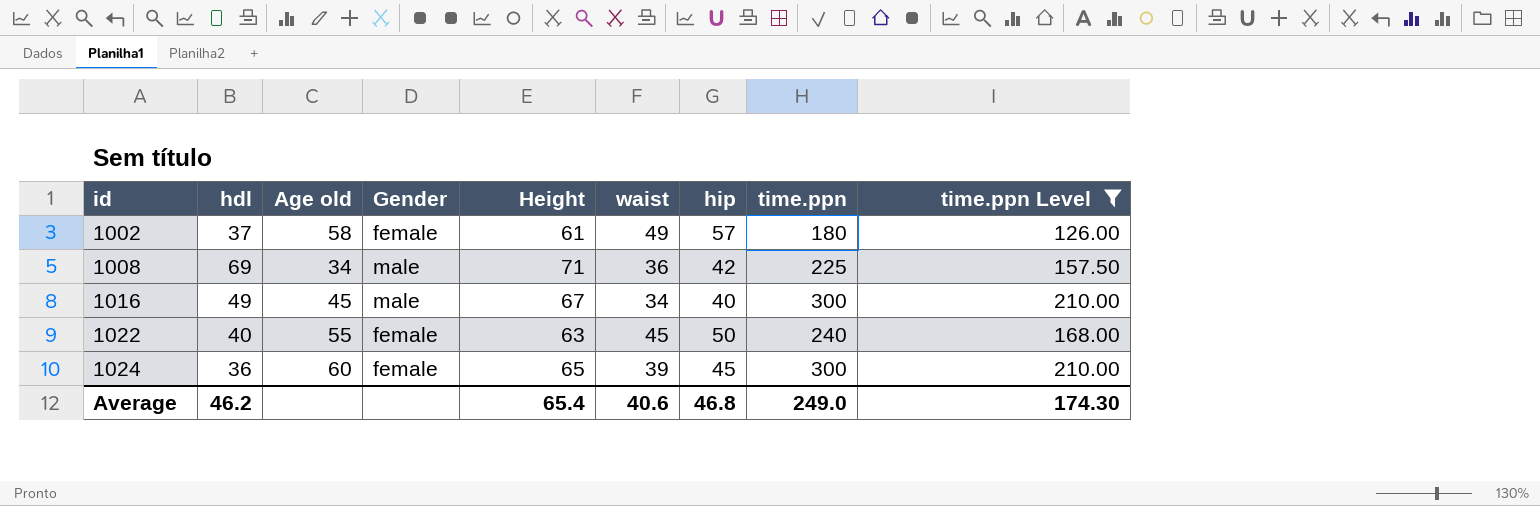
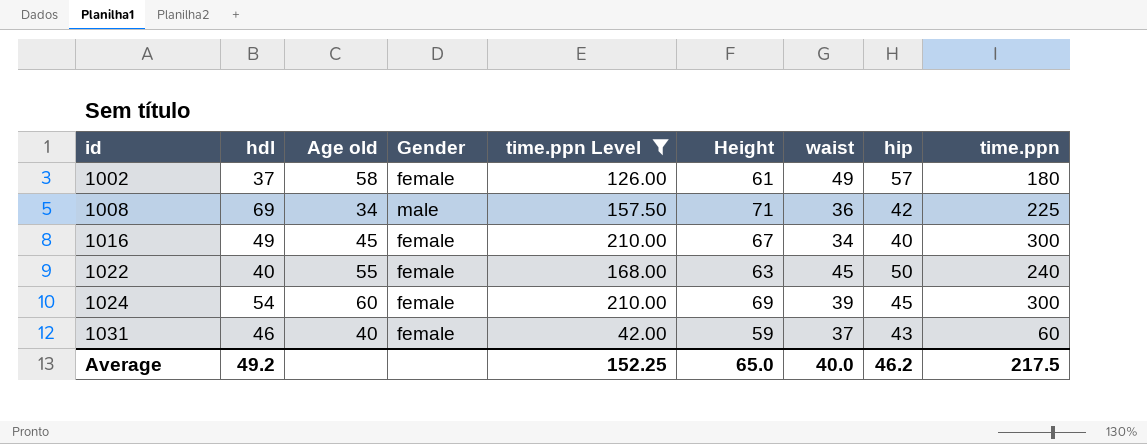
column time.ppn Level | position: 9 -> 5
1016 | Gender: male -> female
1024 | hdl: 36 -> 54
1024 | Height: 65 -> 69
row 1031: none -> 46 | 40 | female | 42.00 | 59 | 37 | 43 | 60
Average | hdl: 46.2 -> 49.2
Average | time.ppn Level: 174.30 -> 152.25
Average | Height: 65.4 -> 65.0
Average | waist: 40.6 -> 40.0
Average | hip: 46.8 -> 46.2
Average | time.ppn: 249.0 -> 217.5

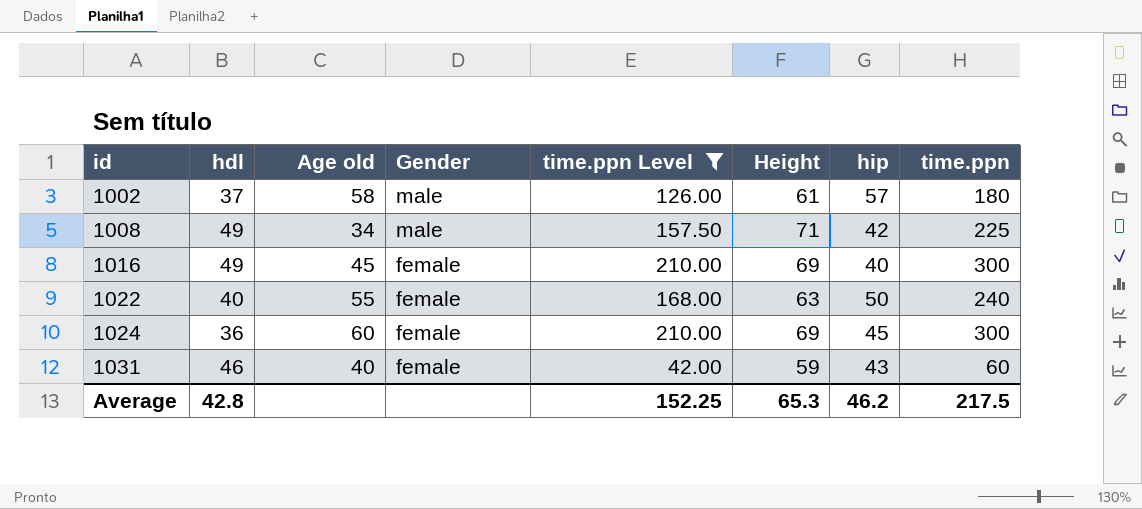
column waist | position: 7 -> none
1002 | Gender: female -> male
1008 | hdl: 69 -> 49
1016 | Height: 67 -> 69
1024 | hdl: 54 -> 36
Average | hdl: 49.2 -> 42.8
Average | Height: 65.0 -> 65.3

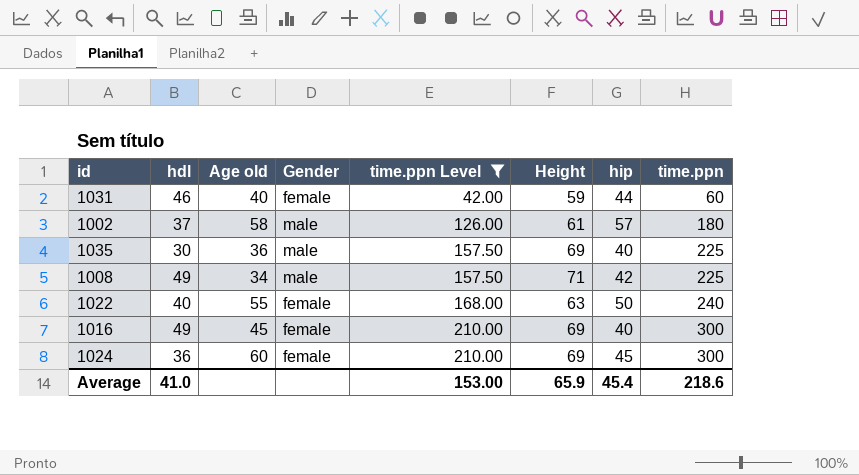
row order: id ascending -> time.ppn Level ascending
1031 | hip: 43 -> 44
row 1035: none -> 30 | 36 | male | 157.50 | 69 | 40 | 225
Average | hdl: 42.8 -> 41.0
Average | time.ppn Level: 152.25 -> 153.00
Average | Height: 65.3 -> 65.9
Average | hip: 46.2 -> 45.4
Average | time.ppn: 217.5 -> 218.6

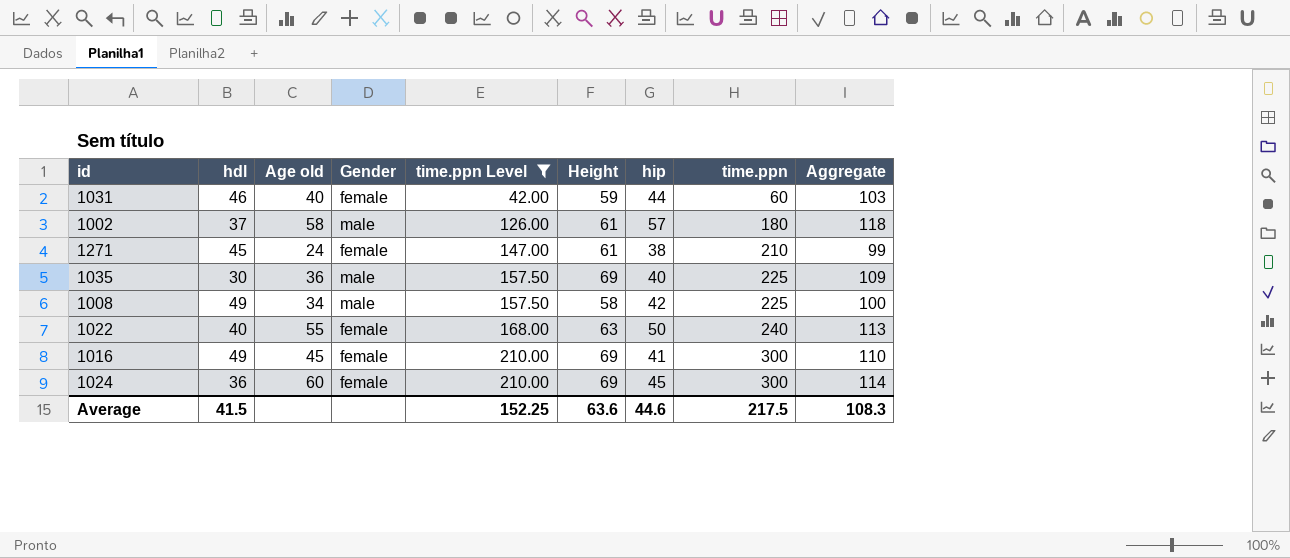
column Aggregate | formula: none -> [Height] + [hip]
row 1271: none -> 45 | 24 | female | 147.00 | 61 | 38 | 210 | 99
1008 | Height: 71 -> 58
1016 | hip: 40 -> 41
Average | hdl: 41.0 -> 41.5
Average | time.ppn Level: 153.00 -> 152.25
Average | Height: 65.9 -> 63.6
Average | hip: 45.4 -> 44.6
Average | time.ppn: 218.6 -> 217.5

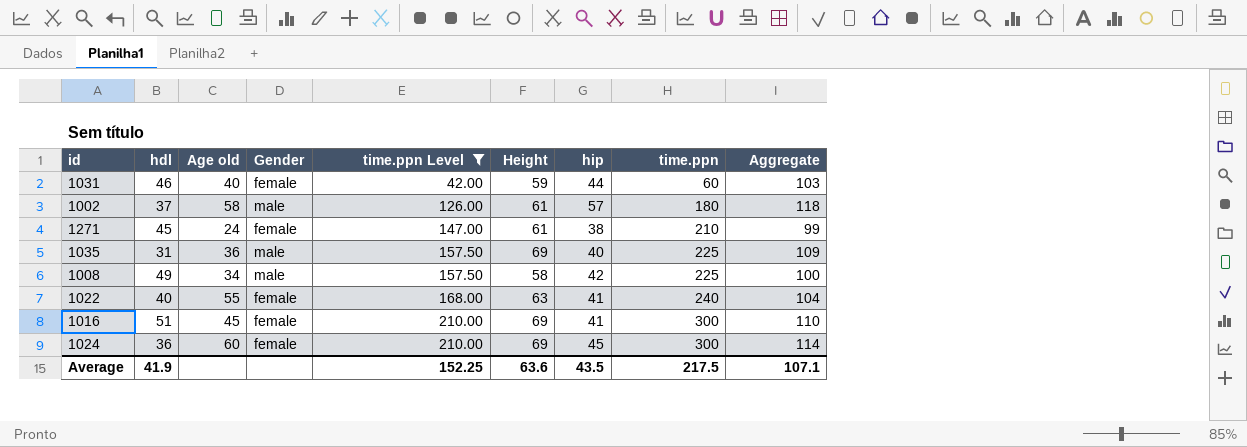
1035 | hdl: 30 -> 31
1022 | hip: 50 -> 41
1022 | Aggregate: 113 -> 104
1016 | hdl: 49 -> 51
Average | hdl: 41.5 -> 41.9
Average | hip: 44.6 -> 43.5
Average | Aggregate: 108.3 -> 107.1

